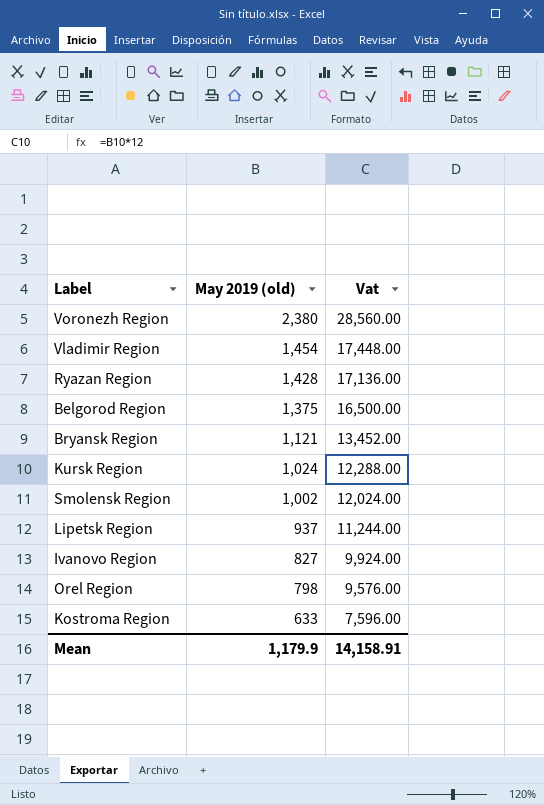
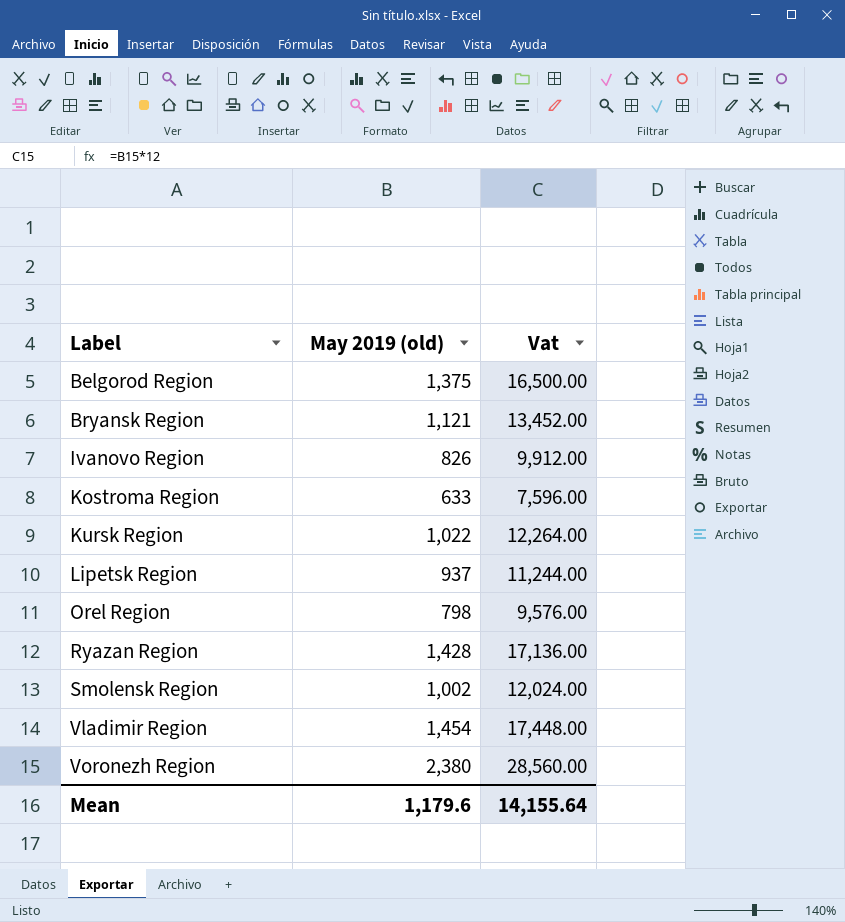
row order: May 2019 (old) descending -> Label ascending
Ivanovo Region | May 2019 (old): 827 -> 826
Ivanovo Region | Vat: 9,924.00 -> 9,912.00
Kursk Region | May 2019 (old): 1,024 -> 1,022
Kursk Region | Vat: 12,288.00 -> 12,264.00
Mean | May 2019 (old): 1,179.9 -> 1,179.6
Mean | Vat: 14,158.91 -> 14,155.64

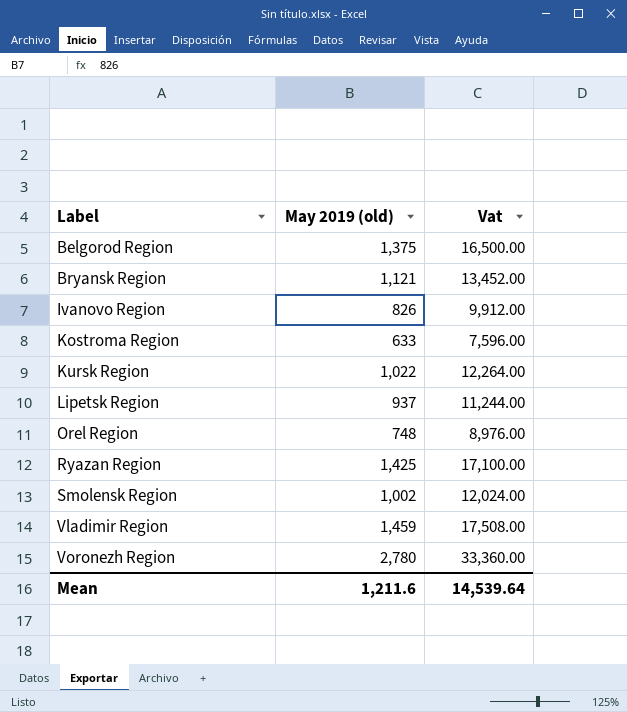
Orel Region | May 2019 (old): 798 -> 748
Orel Region | Vat: 9,576.00 -> 8,976.00
Ryazan Region | May 2019 (old): 1,428 -> 1,425
Ryazan Region | Vat: 17,136.00 -> 17,100.00
Vladimir Region | May 2019 (old): 1,454 -> 1,459
Vladimir Region | Vat: 17,448.00 -> 17,508.00
Voronezh Region | May 2019 (old): 2,380 -> 2,780
Voronezh Region | Vat: 28,560.00 -> 33,360.00
Mean | May 2019 (old): 1,179.6 -> 1,211.6
Mean | Vat: 14,155.64 -> 14,539.64

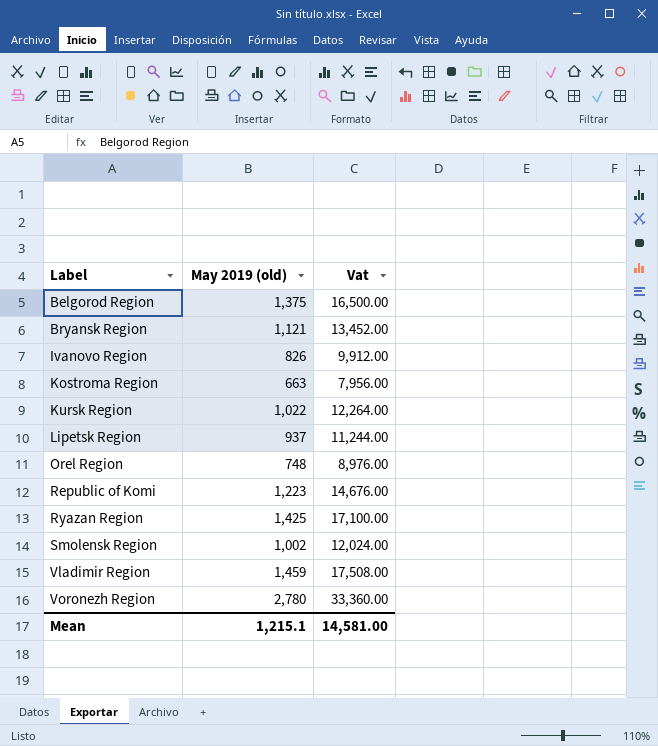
Kostroma Region | May 2019 (old): 633 -> 663
Kostroma Region | Vat: 7,596.00 -> 7,956.00
row Republic of Komi: none -> 1,223 | 14,676.00
Mean | May 2019 (old): 1,211.6 -> 1,215.1
Mean | Vat: 14,539.64 -> 14,581.00

